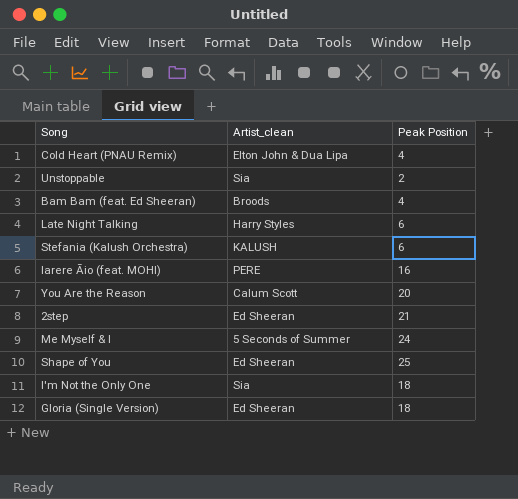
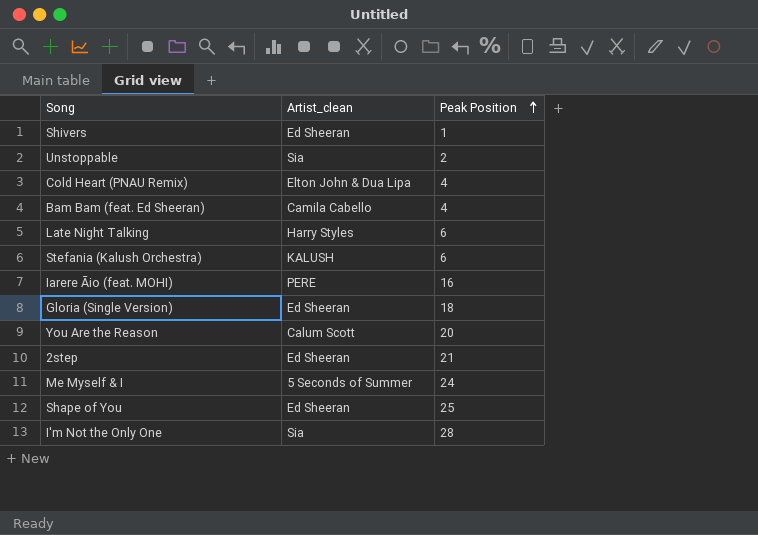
row order: none -> Peak Position ascending
row Shivers: none -> Ed Sheeran | 1
Bam Bam (feat. Ed Sheeran) | Artist_clean: Broods -> Camila Cabello
I'm Not the Only One | Peak Position: 18 -> 28

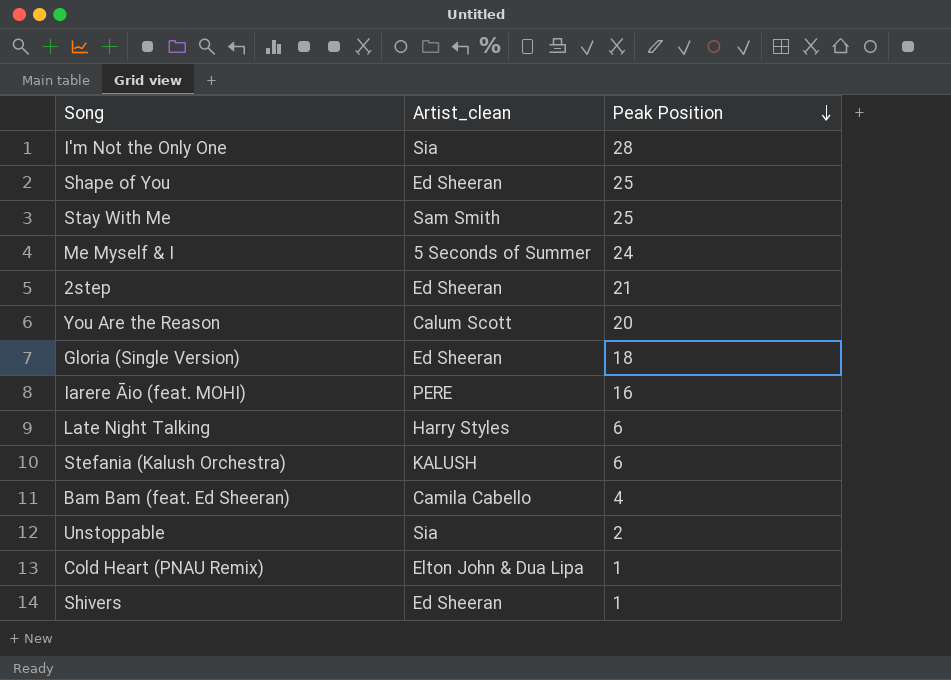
row order: Peak Position ascending -> Peak Position descending
row Stay With Me: none -> Sam Smith | 25
Cold Heart (PNAU Remix) | Peak Position: 4 -> 1

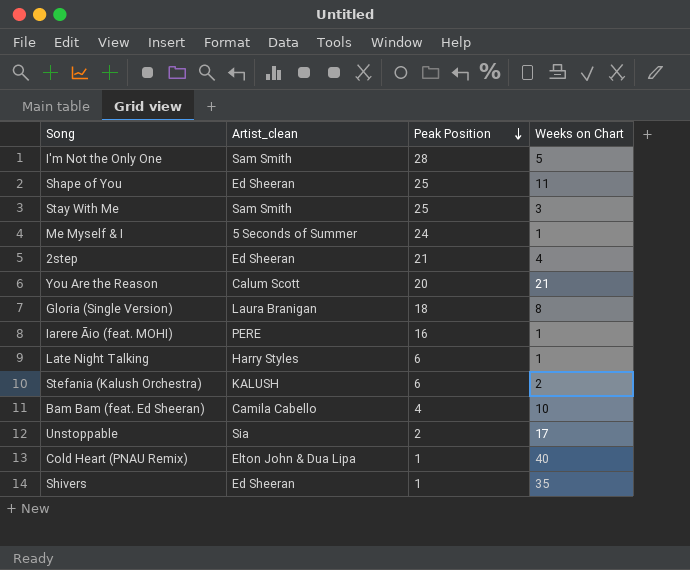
column Weeks on Chart | position: none -> 4
I'm Not the Only One | Artist_clean: Sia -> Sam Smith
Gloria (Single Version) | Artist_clean: Ed Sheeran -> Laura Branigan

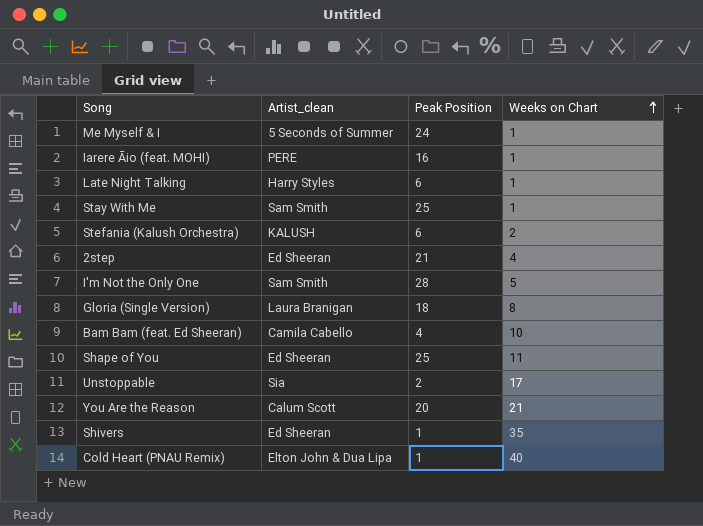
row order: Peak Position descending -> Weeks on Chart ascending
Stay With Me | Weeks on Chart: 3 -> 1

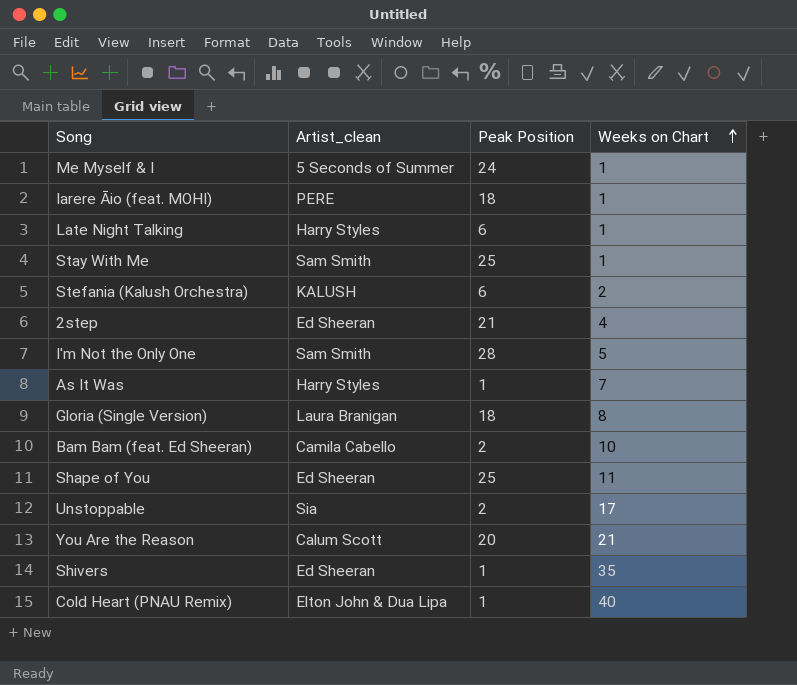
Iarere Āio (feat. MOHI) | Peak Position: 16 -> 18
row As It Was: none -> Harry Styles | 1 | 7
Bam Bam (feat. Ed Sheeran) | Peak Position: 4 -> 2

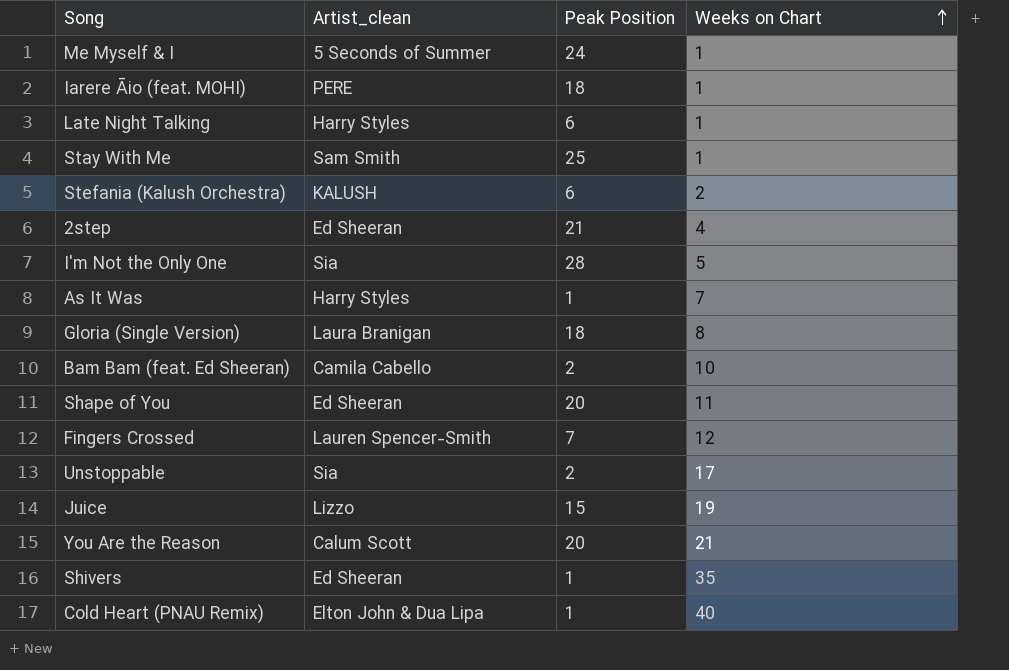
I'm Not the Only One | Artist_clean: Sam Smith -> Sia
Shape of You | Peak Position: 25 -> 20
row Fingers Crossed: none -> Lauren Spencer-Smith | 7 | 12
row Juice: none -> Lizzo | 15 | 19

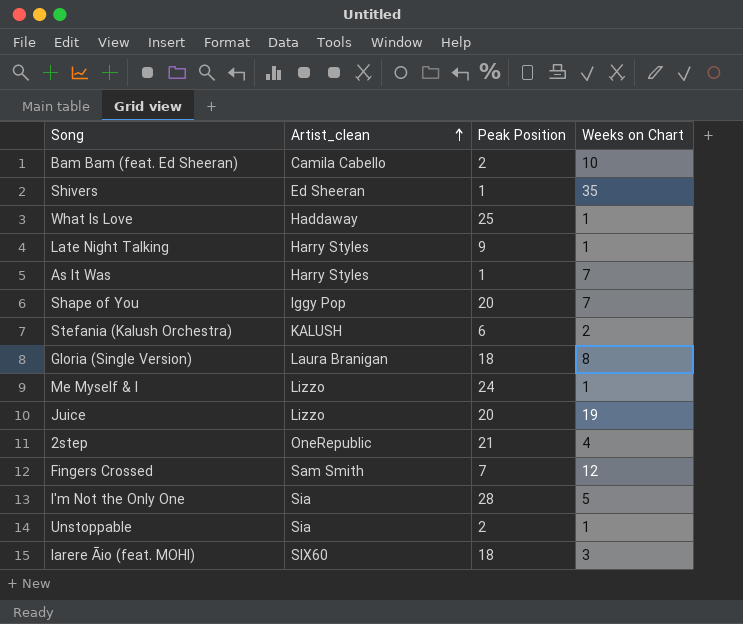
row order: Weeks on Chart ascending -> Artist_clean ascending
row Stay With Me: Sam Smith | 25 | 1 -> none
row You Are the Reason: Calum Scott | 20 | 21 -> none
row Cold Heart (PNAU Remix): Elton John & Dua Lipa | 1 | 40 -> none
row What Is Love: none -> Haddaway | 25 | 1
Late Night Talking | Peak Position: 6 -> 9
Shape of You | Artist_clean: Ed Sheeran -> Iggy Pop
Shape of You | Weeks on Chart: 11 -> 7
Me Myself & I | Artist_clean: 5 Seconds of Summer -> Lizzo
Juice | Peak Position: 15 -> 20
2step | Artist_clean: Ed Sheeran -> OneRepublic
Fingers Crossed | Artist_clean: Lauren Spencer-Smith -> Sam Smith
Unstoppable | Weeks on Chart: 17 -> 1
Iarere Āio (feat. MOHI) | Artist_clean: PERE -> SIX60
Iarere Āio (feat. MOHI) | Weeks on Chart: 1 -> 3

